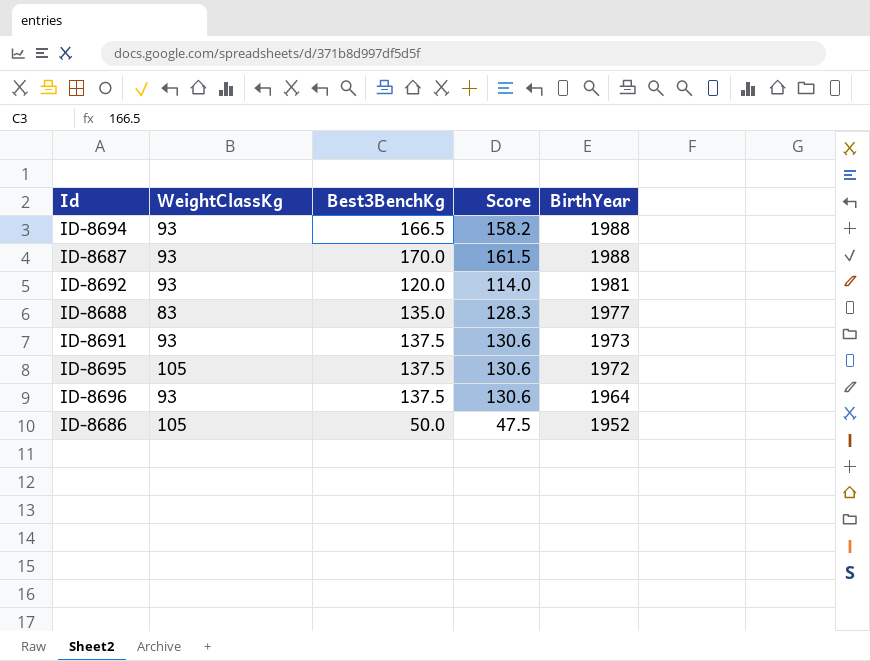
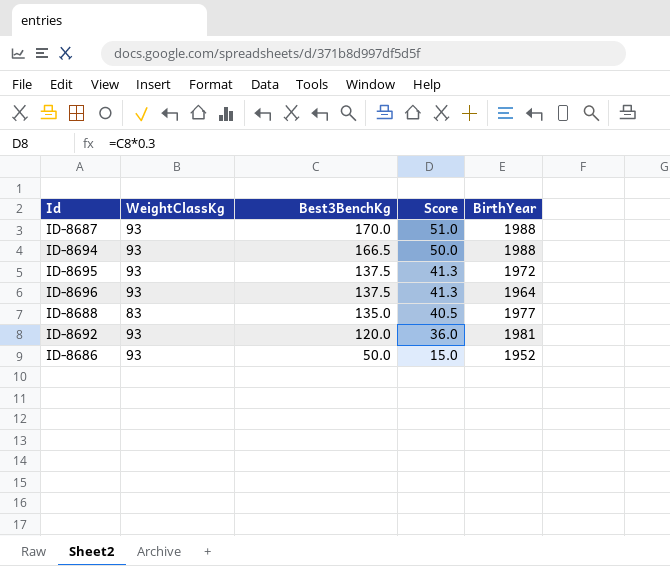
row order: BirthYear descending -> Best3BenchKg descending
column Score | formula: [Best3BenchKg] * 0.95 -> [Best3BenchKg] * 0.3
row ID-8691: 93 | 137.5 | 130.6 | 1973 -> none
ID-8695 | WeightClassKg: 105 -> 93
ID-8686 | WeightClassKg: 105 -> 93

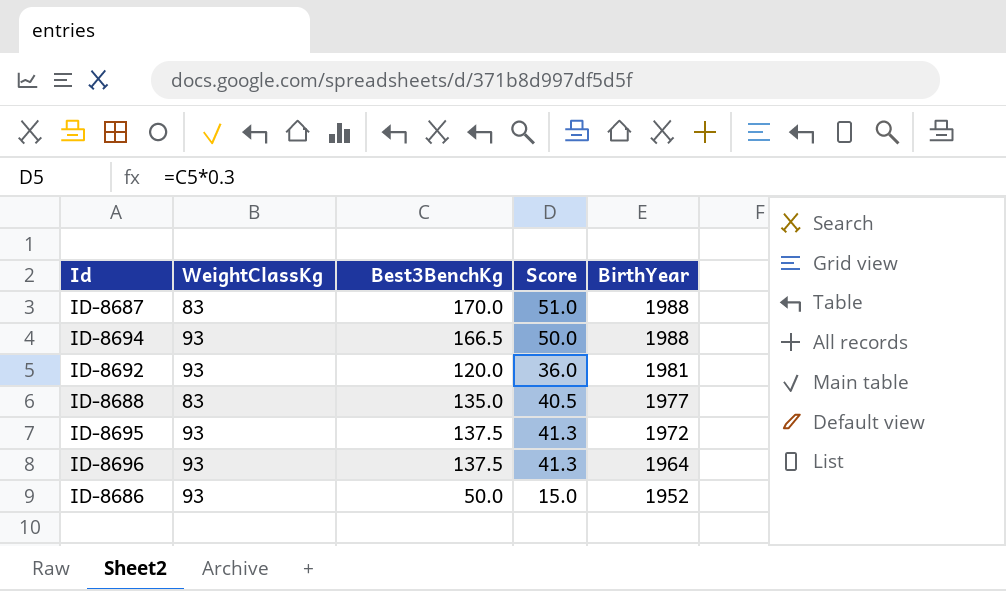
row order: Best3BenchKg descending -> BirthYear descending
ID-8687 | WeightClassKg: 93 -> 83

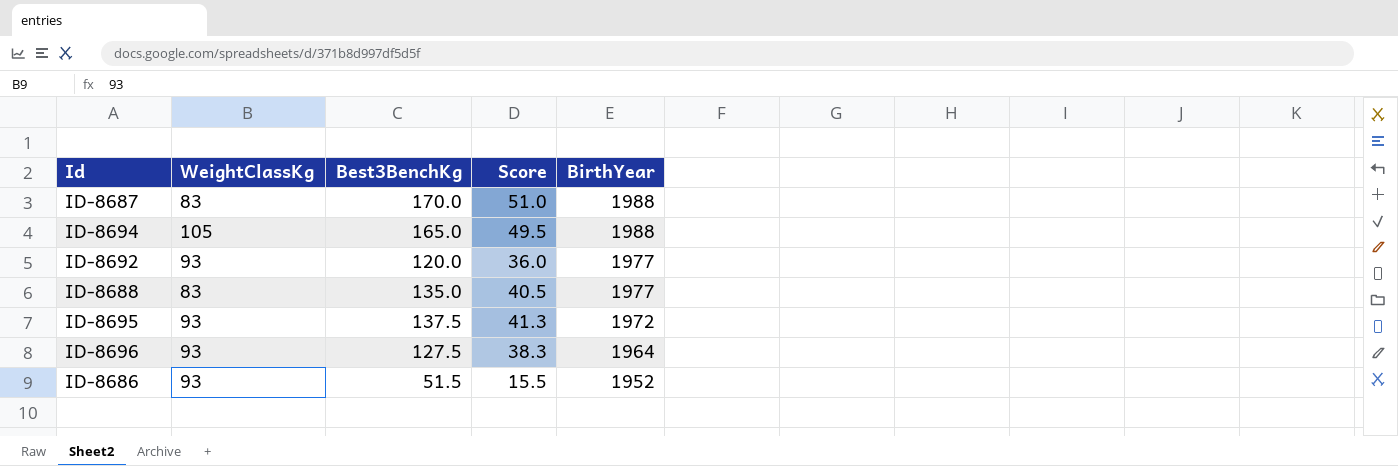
ID-8694 | WeightClassKg: 93 -> 105
ID-8694 | Best3BenchKg: 166.5 -> 165.0
ID-8694 | Score: 50.0 -> 49.5
ID-8692 | BirthYear: 1981 -> 1977
ID-8696 | Best3BenchKg: 137.5 -> 127.5
ID-8696 | Score: 41.3 -> 38.3
ID-8686 | Best3BenchKg: 50.0 -> 51.5
ID-8686 | Score: 15.0 -> 15.5

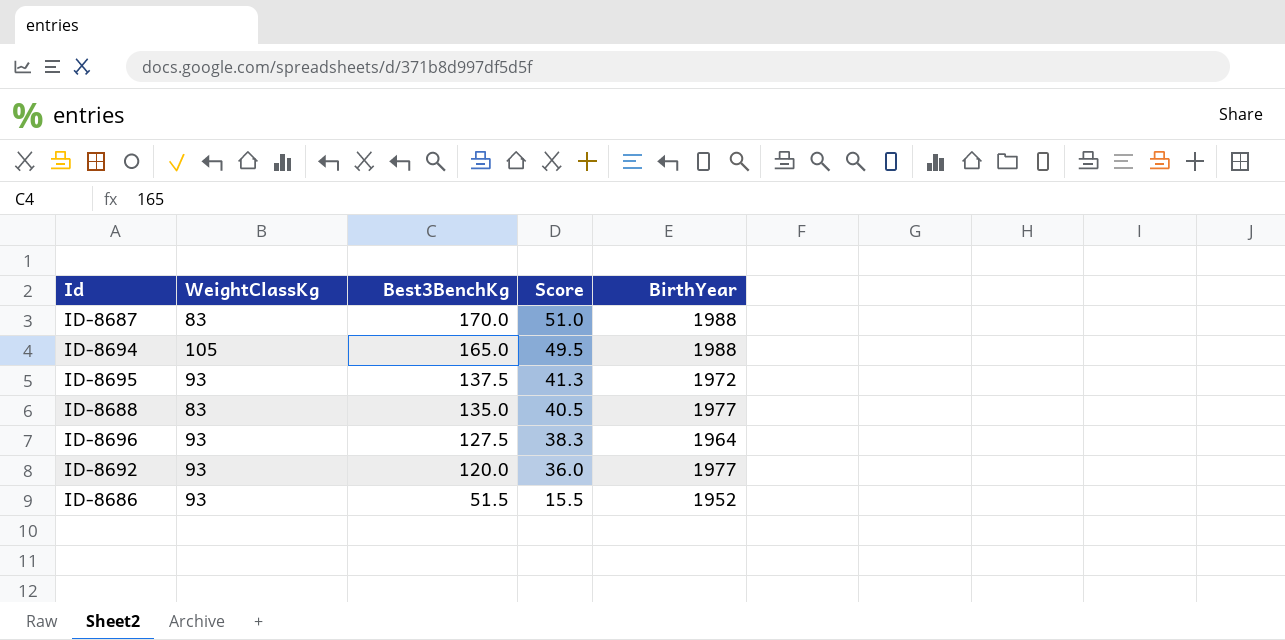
row order: BirthYear descending -> Best3BenchKg descending

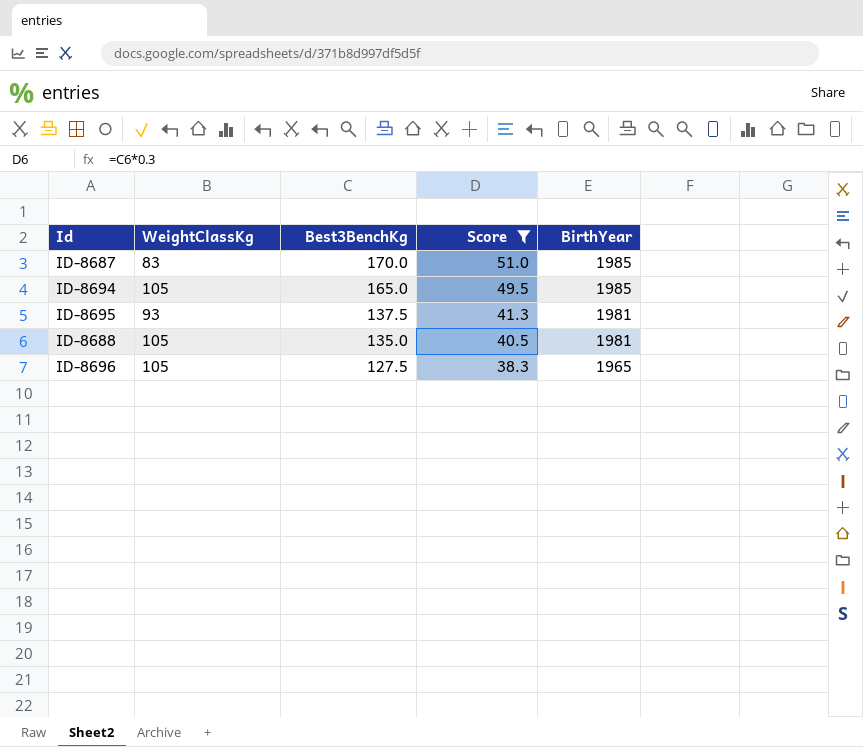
filter: none -> Score >= 38.3
ID-8687 | BirthYear: 1988 -> 1985
ID-8694 | BirthYear: 1988 -> 1985
ID-8695 | BirthYear: 1972 -> 1981
ID-8688 | WeightClassKg: 83 -> 105
ID-8688 | BirthYear: 1977 -> 1981
ID-8696 | WeightClassKg: 93 -> 105
ID-8696 | BirthYear: 1964 -> 1965

